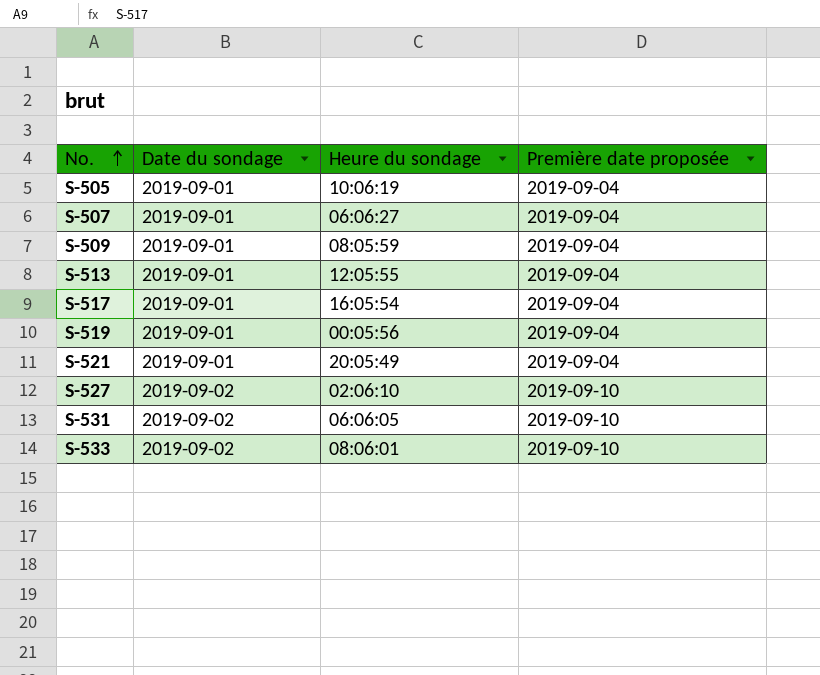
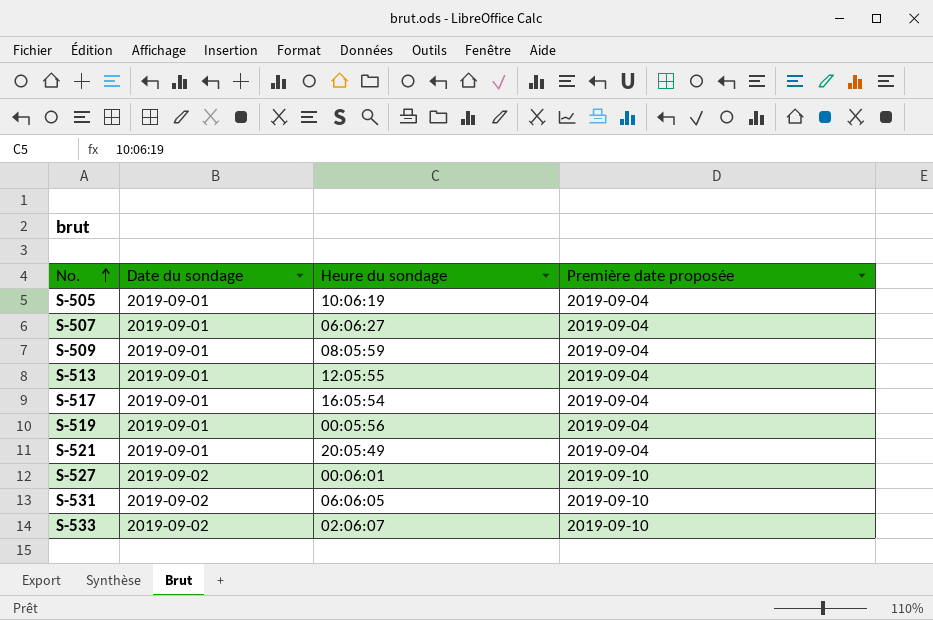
S-527 | Heure du sondage: 02:06:10 -> 00:06:01
S-533 | Heure du sondage: 08:06:01 -> 02:06:07

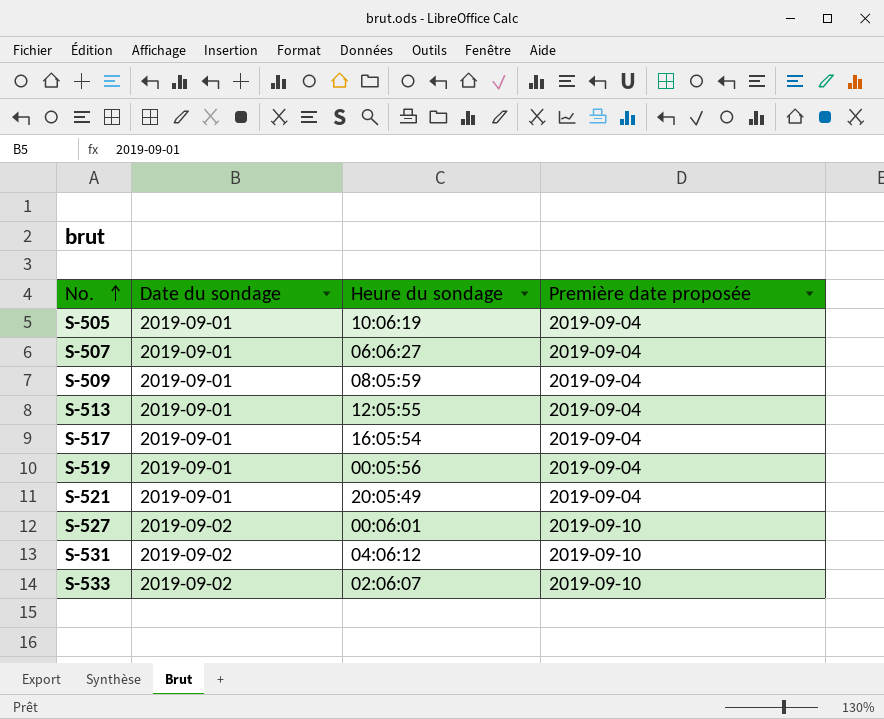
S-531 | Heure du sondage: 06:06:05 -> 04:06:12

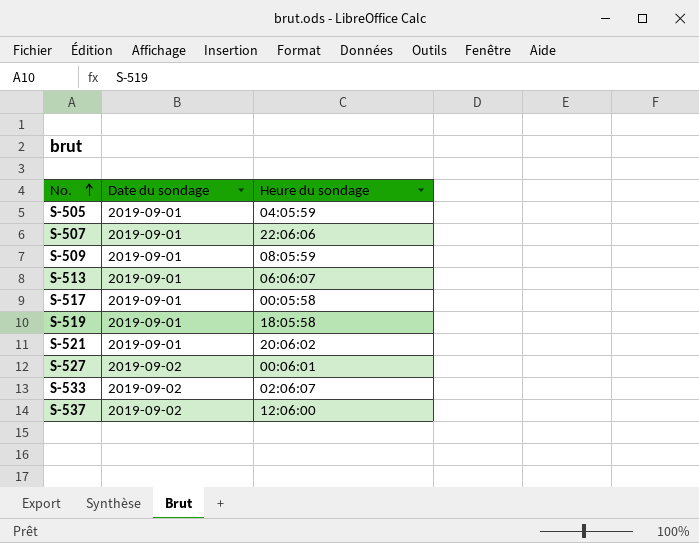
column Première date proposée | position: 4 -> none
row S-531: 2019-09-02 | 04:06:12 | 2019-09-10 -> none
S-505 | Heure du sondage: 10:06:19 -> 04:05:59
S-507 | Heure du sondage: 06:06:27 -> 22:06:06
S-513 | Heure du sondage: 12:05:55 -> 06:06:07
S-517 | Heure du sondage: 16:05:54 -> 00:05:58
S-519 | Heure du sondage: 00:05:56 -> 18:05:58
S-521 | Heure du sondage: 20:05:49 -> 20:06:02
row S-537: none -> 2019-09-02 | 12:06:00

